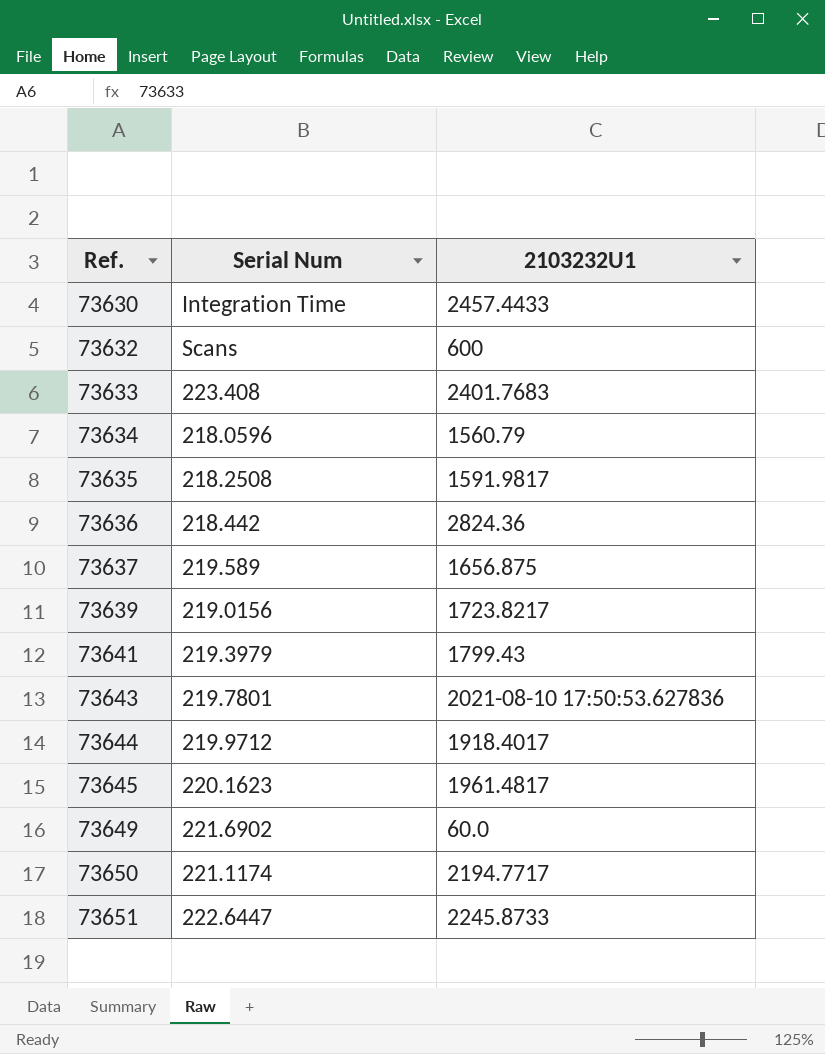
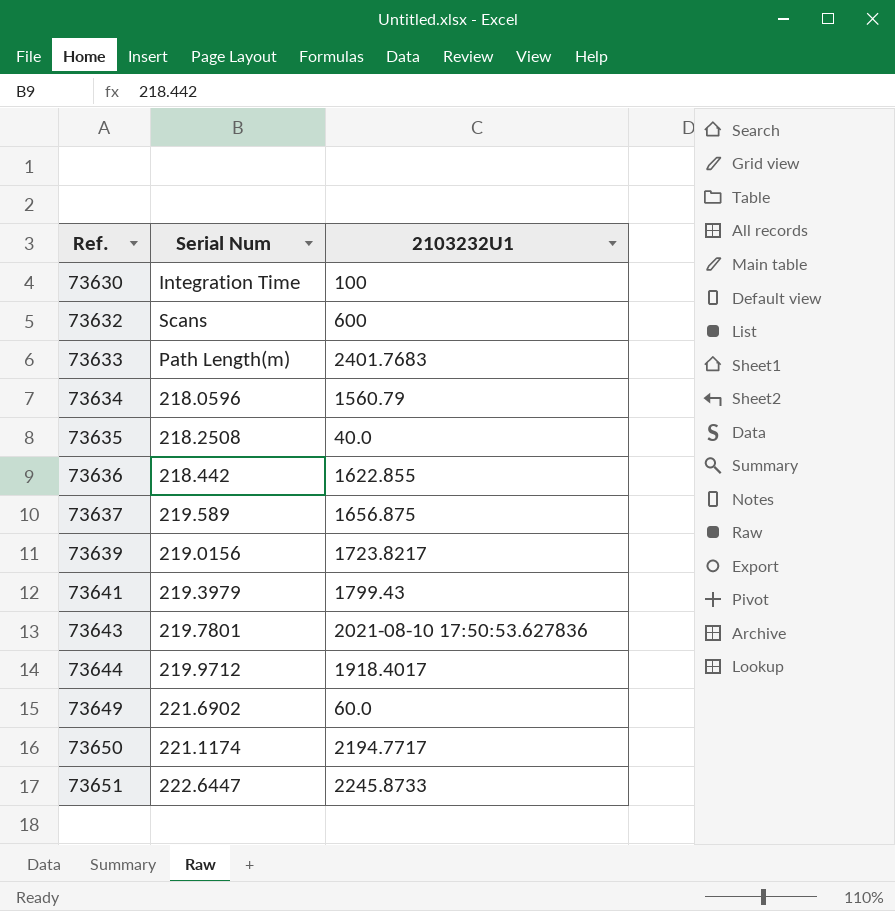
row 73645: 220.1623 | 1961.4817 -> none
73630 | 2103232U1: 2457.4433 -> 100
73633 | Serial Num: 223.408 -> Path Length(m)
73635 | 2103232U1: 1591.9817 -> 40.0
73636 | 2103232U1: 2824.36 -> 1622.855

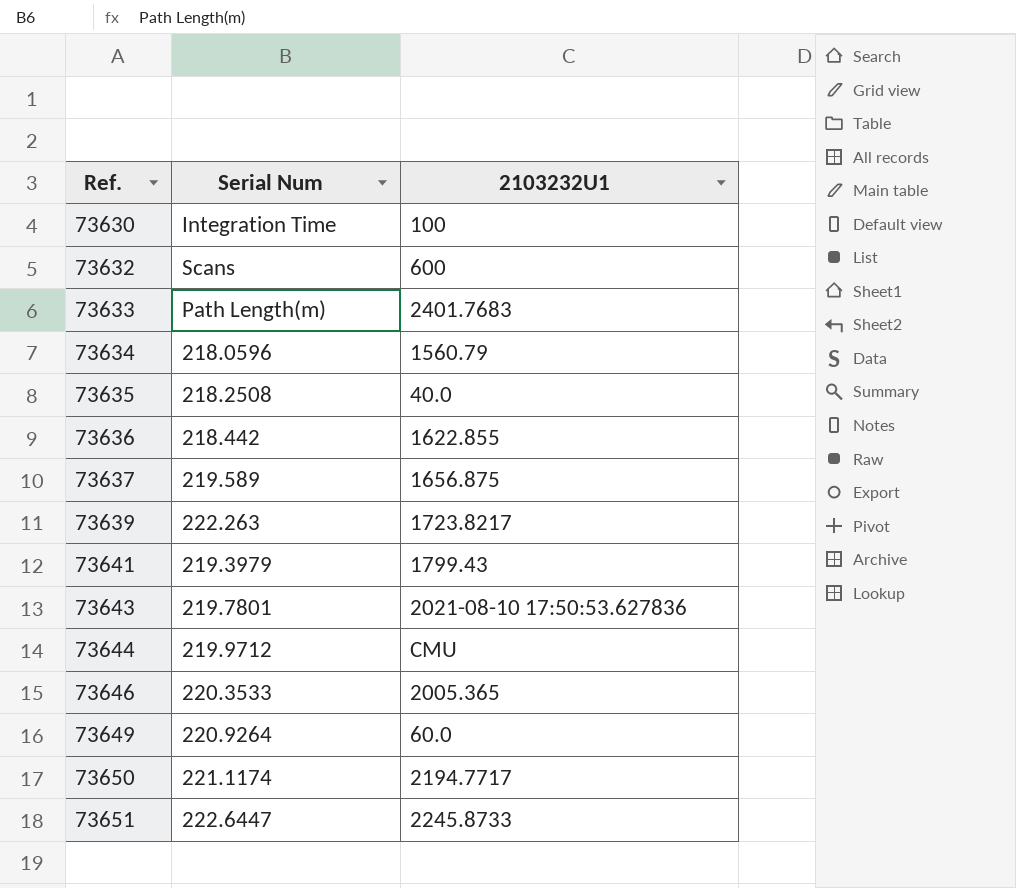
73639 | Serial Num: 219.0156 -> 222.263
73644 | 2103232U1: 1918.4017 -> CMU
row 73646: none -> 220.3533 | 2005.365
73649 | Serial Num: 221.6902 -> 220.9264

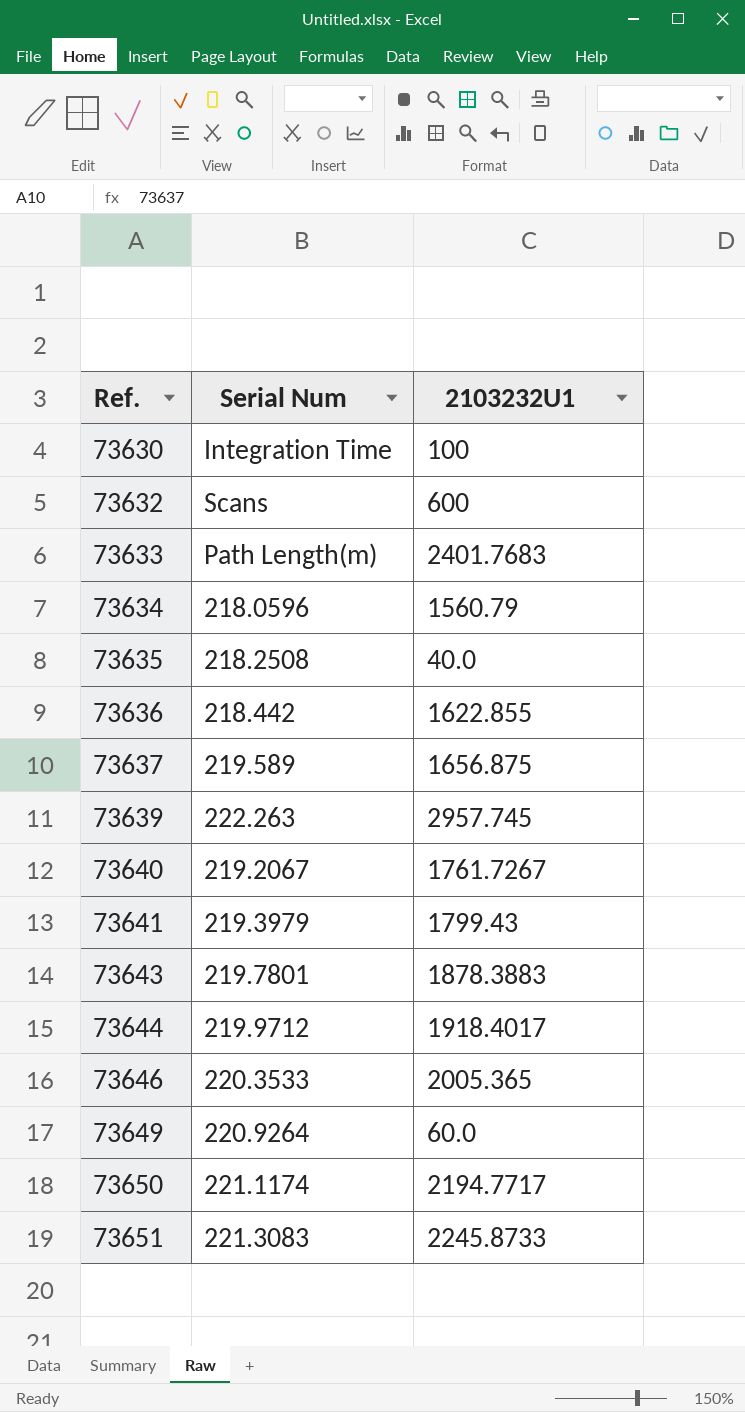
73639 | 2103232U1: 1723.8217 -> 2957.745
row 73640: none -> 219.2067 | 1761.7267
73643 | 2103232U1: 2021-08-10 17:50:53.627836 -> 1878.3883
73644 | 2103232U1: CMU -> 1918.4017
73651 | Serial Num: 222.6447 -> 221.3083

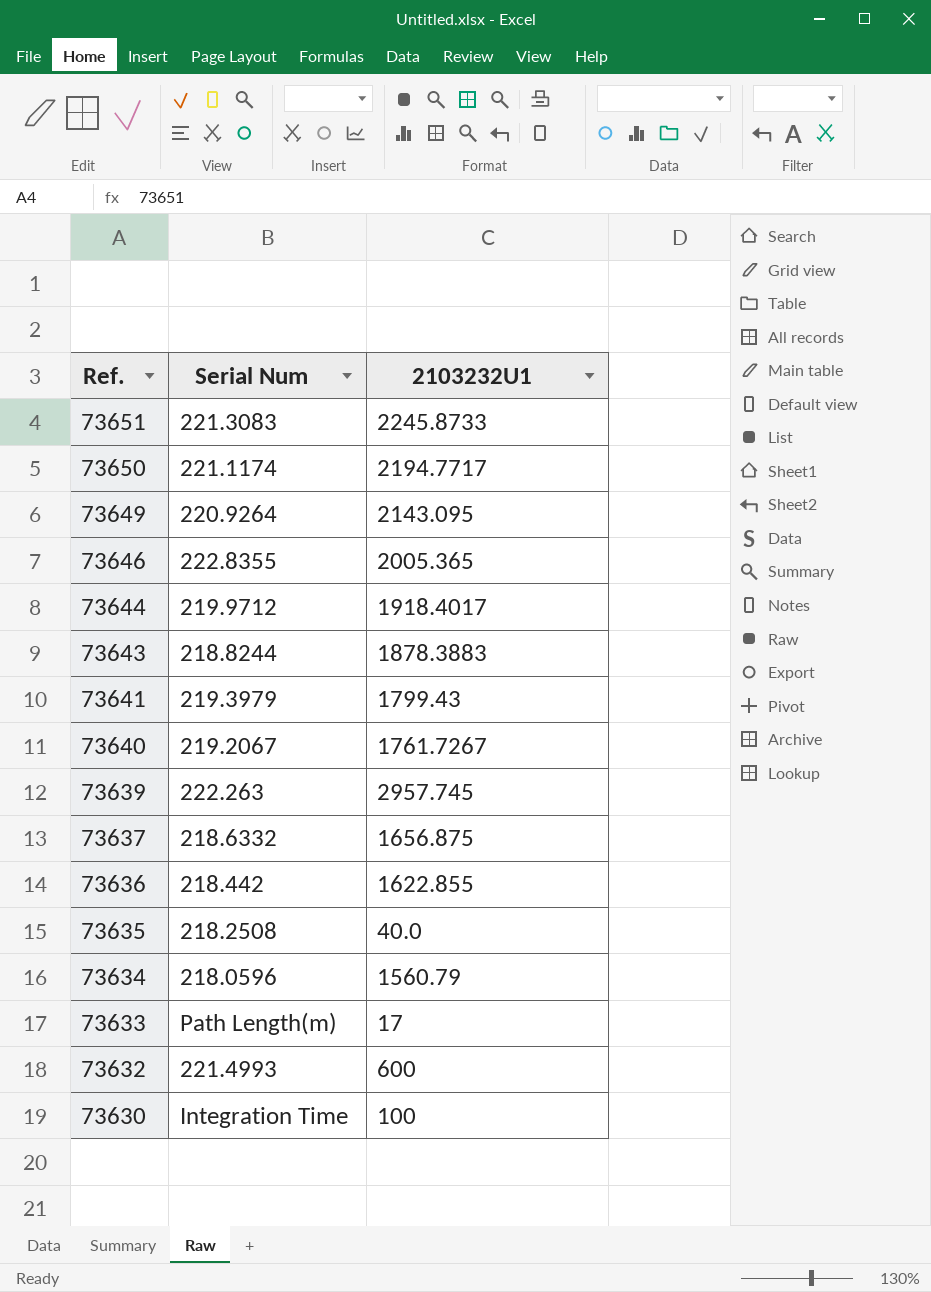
row order: Ref. ascending -> Ref. descending
73649 | 2103232U1: 60.0 -> 2143.095
73646 | Serial Num: 220.3533 -> 222.8355
73643 | Serial Num: 219.7801 -> 218.8244
73637 | Serial Num: 219.589 -> 218.6332
73633 | 2103232U1: 2401.7683 -> 17
73632 | Serial Num: Scans -> 221.4993

